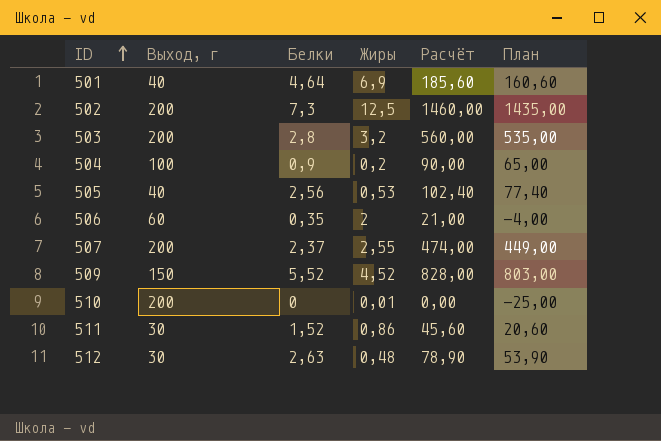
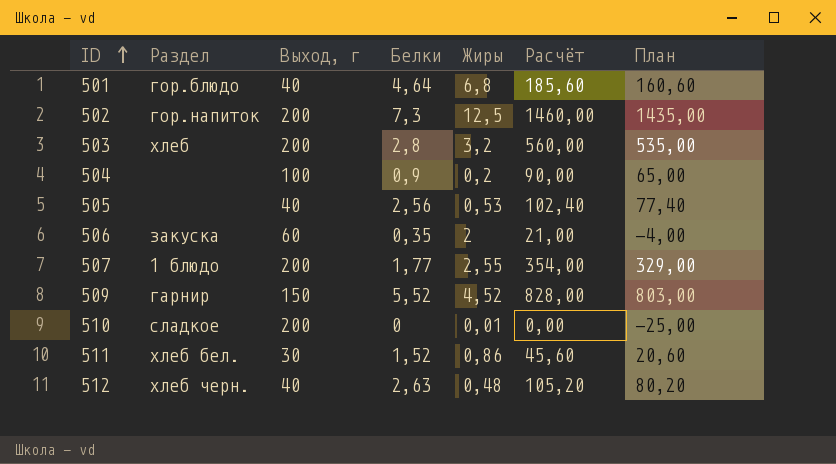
column Раздел | position: none -> 2
501 | Жиры: 6,9 -> 6,8
507 | Белки: 2,37 -> 1,77
507 | Расчёт: 474,00 -> 354,00
507 | План: 449,00 -> 329,00
512 | Выход, г: 30 -> 40
512 | Расчёт: 78,90 -> 105,20
512 | План: 53,90 -> 80,20

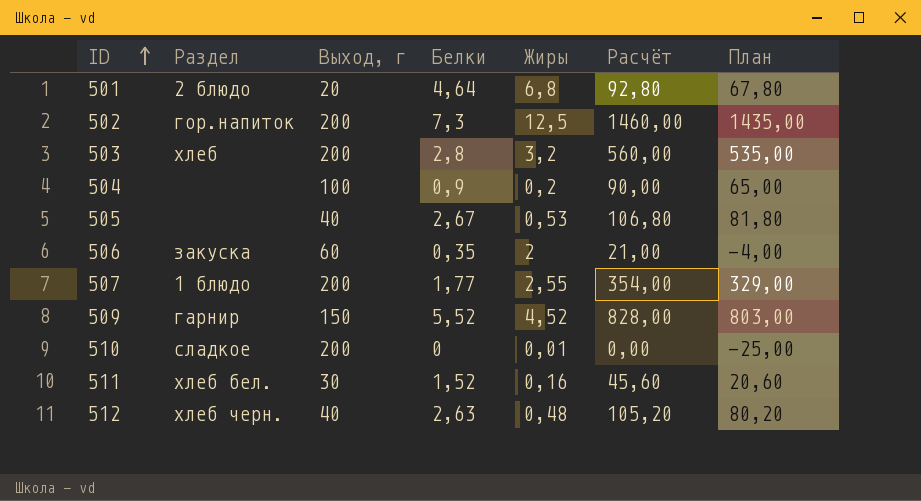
501 | Раздел: гор.блюдо -> 2 блюдо
501 | Выход, г: 40 -> 20
501 | Расчёт: 185,60 -> 92,80
501 | План: 160,60 -> 67,80
505 | Белки: 2,56 -> 2,67
505 | Расчёт: 102,40 -> 106,80
505 | План: 77,40 -> 81,80
511 | Жиры: 0,86 -> 0,16

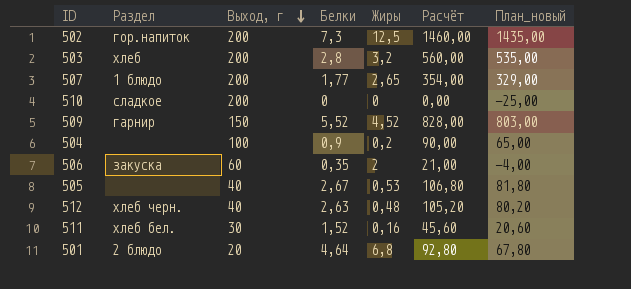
row order: ID ascending -> Выход, г descending
column name: План -> План_новый
507 | Жиры: 2,55 -> 2,65
510 | Жиры: 0,01 -> 0

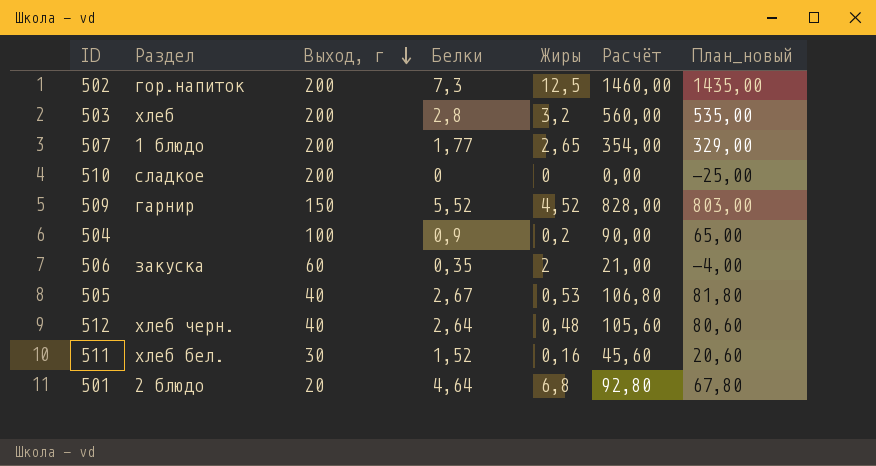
512 | Белки: 2,63 -> 2,64
512 | Расчёт: 105,20 -> 105,60
512 | План_новый: 80,20 -> 80,60

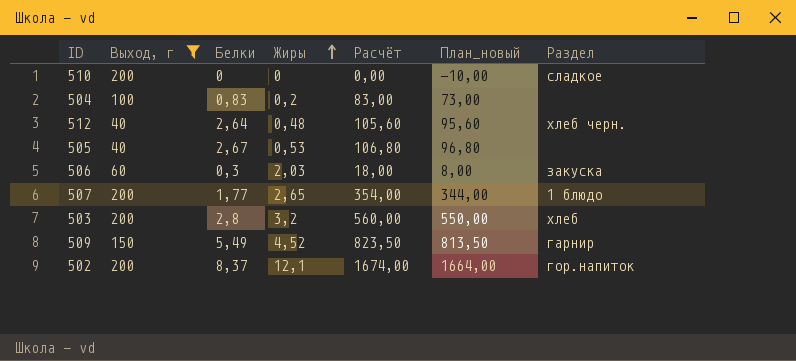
filter: none -> Выход, г >= 40
row order: Выход, г descending -> Жиры ascending
column План_новый | formula: [Расчёт] - 25 -> [Расчёт] - 10
column Раздел | position: 2 -> 7
504 | Белки: 0,9 -> 0,83
504 | Расчёт: 90,00 -> 83,00
506 | Белки: 0,35 -> 0,3
506 | Жиры: 2 -> 2,03
506 | Расчёт: 21,00 -> 18,00
509 | Белки: 5,52 -> 5,49
509 | Расчёт: 828,00 -> 823,50
502 | Белки: 7,3 -> 8,37
502 | Жиры: 12,5 -> 12,1
502 | Расчёт: 1460,00 -> 1674,00

